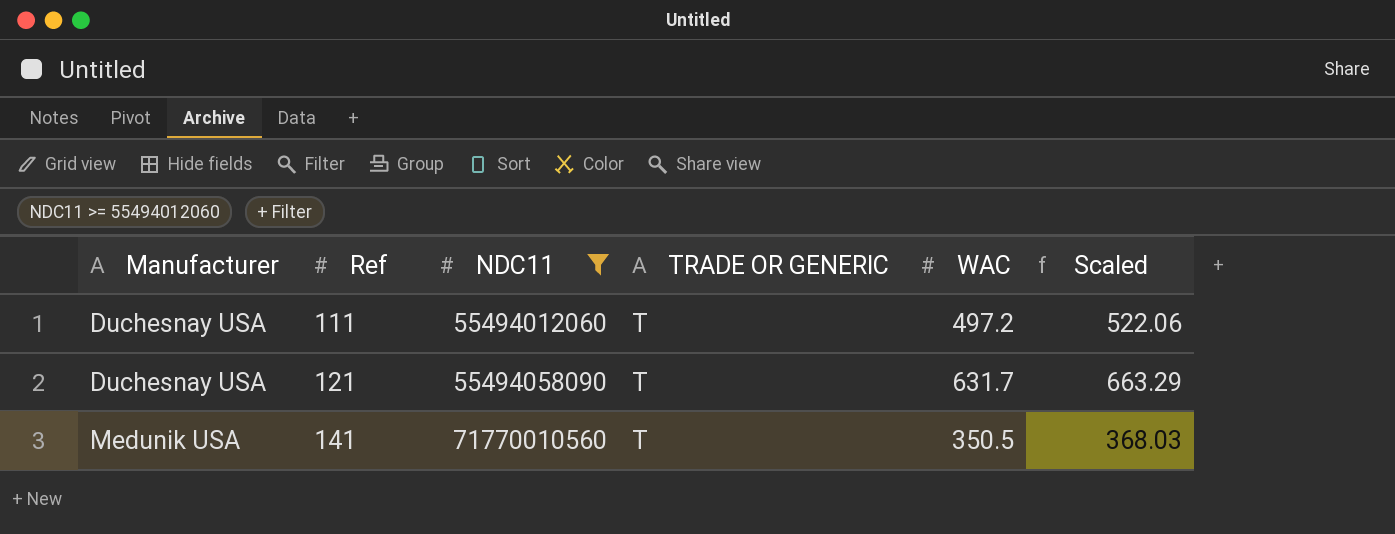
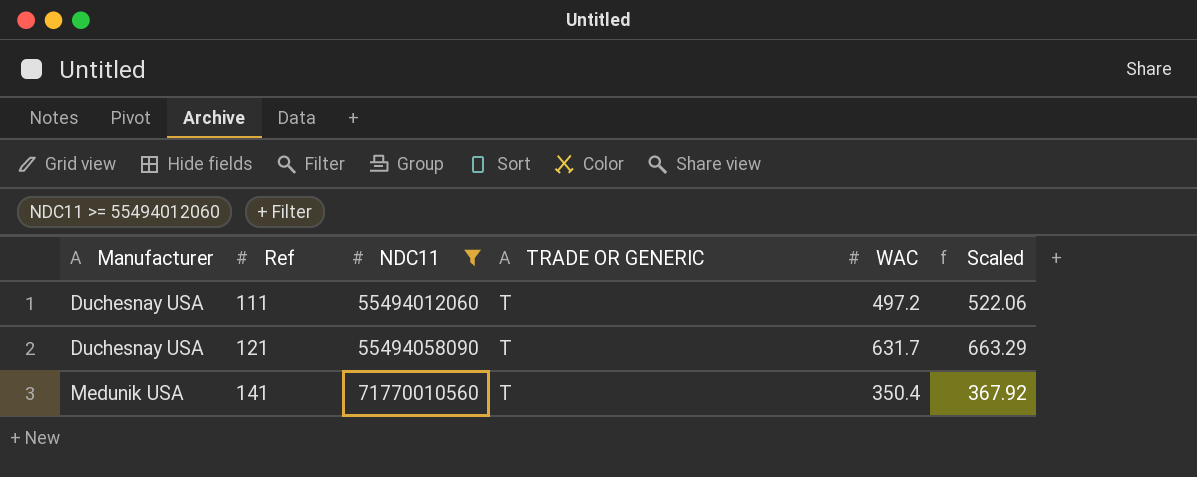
141 | WAC: 350.5 -> 350.4
141 | Scaled: 368.03 -> 367.92

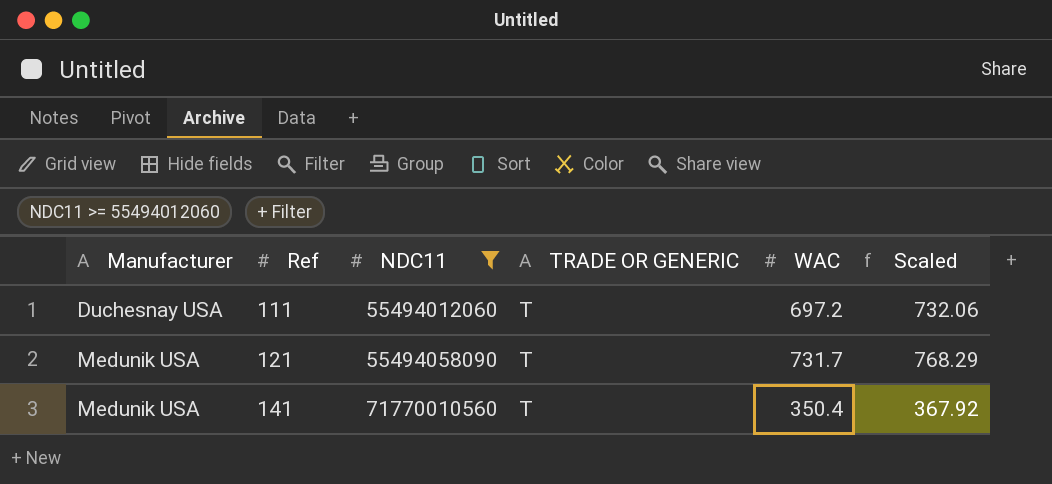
111 | WAC: 497.2 -> 697.2
111 | Scaled: 522.06 -> 732.06
121 | Manufacturer: Duchesnay USA -> Medunik USA
121 | WAC: 631.7 -> 731.7
121 | Scaled: 663.29 -> 768.29

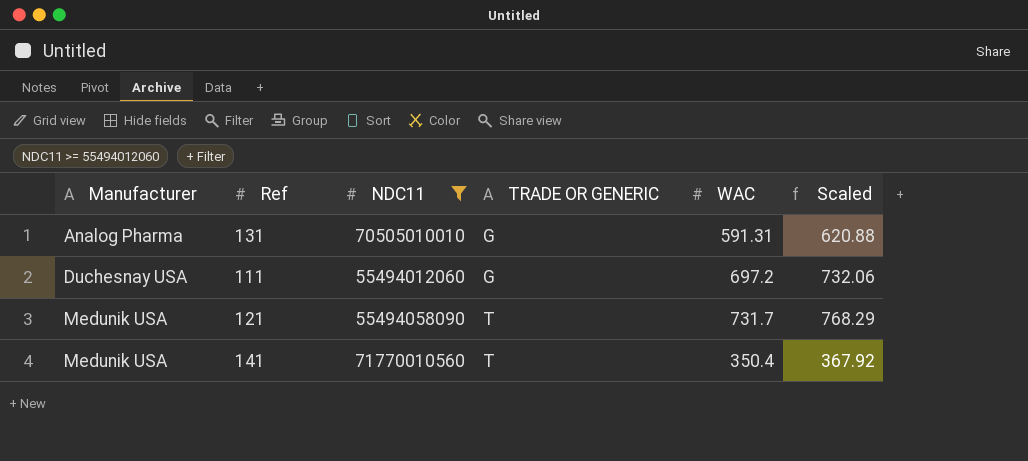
row 131: none -> Analog Pharma | 70505010010 | G | 591.31 | 620.88
111 | TRADE OR GENERIC: T -> G

